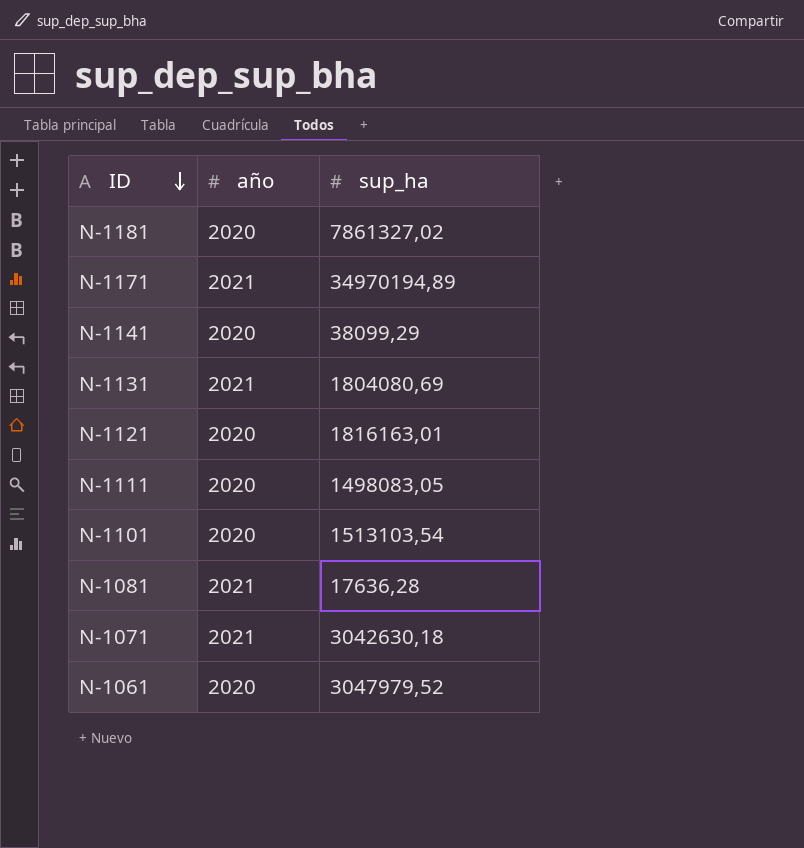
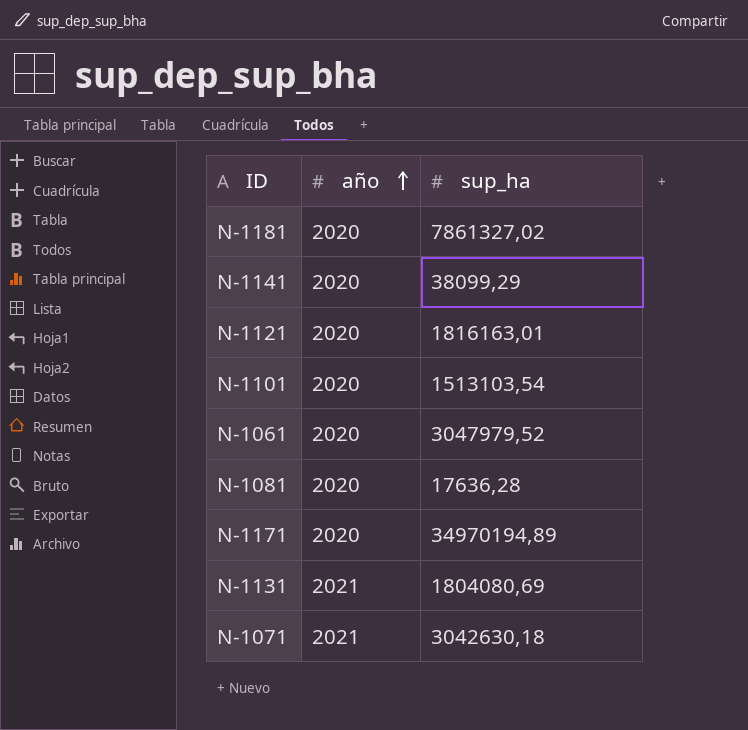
row order: ID descending -> año ascending
row N-1111: 2020 | 1498083,05 -> none
N-1081 | año: 2021 -> 2020
N-1171 | año: 2021 -> 2020

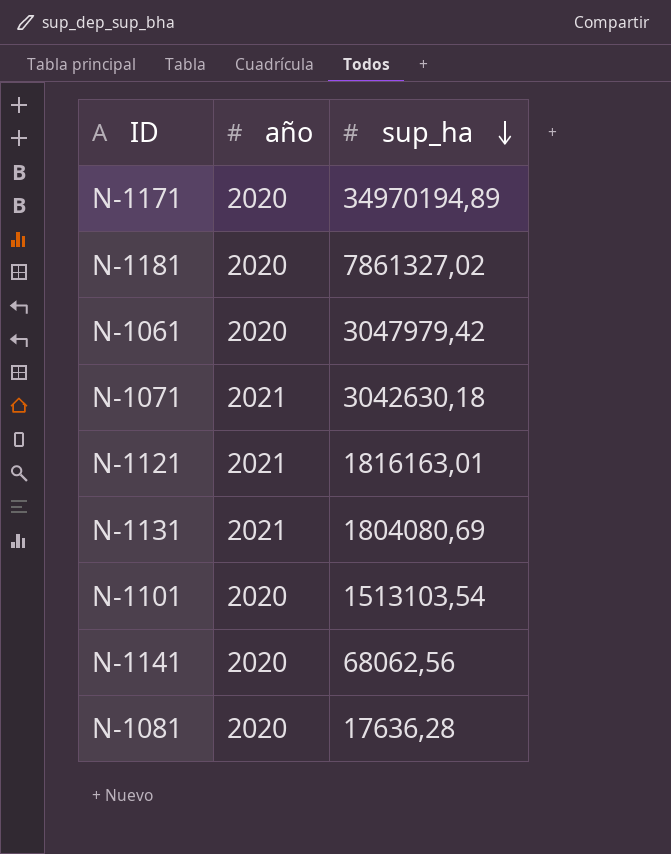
row order: año ascending -> sup_ha descending
N-1061 | sup_ha: 3047979,52 -> 3047979,42
N-1121 | año: 2020 -> 2021
N-1141 | sup_ha: 38099,29 -> 68062,56

